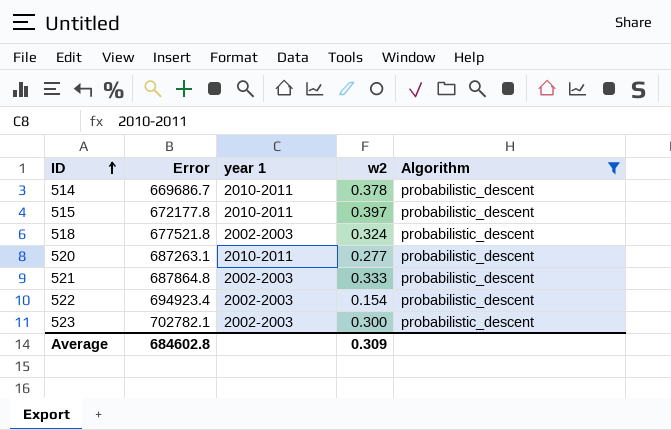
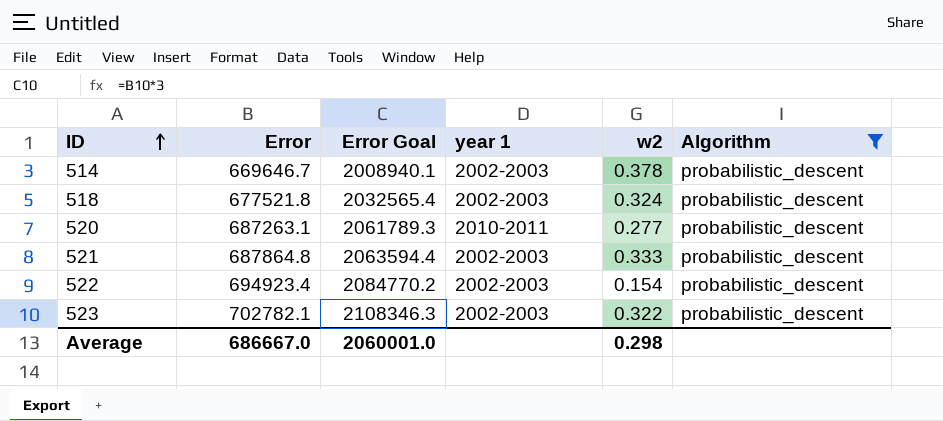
column Error Goal | formula: none -> [Error] * 3
row 515: 672177.8 | 2010-2011 | 0.397 | probabilistic_descent -> none
514 | Error: 669686.7 -> 669646.7
514 | year 1: 2010-2011 -> 2002-2003
523 | w2: 0.300 -> 0.322
Average | Error: 684602.8 -> 686667.0
Average | w2: 0.309 -> 0.298

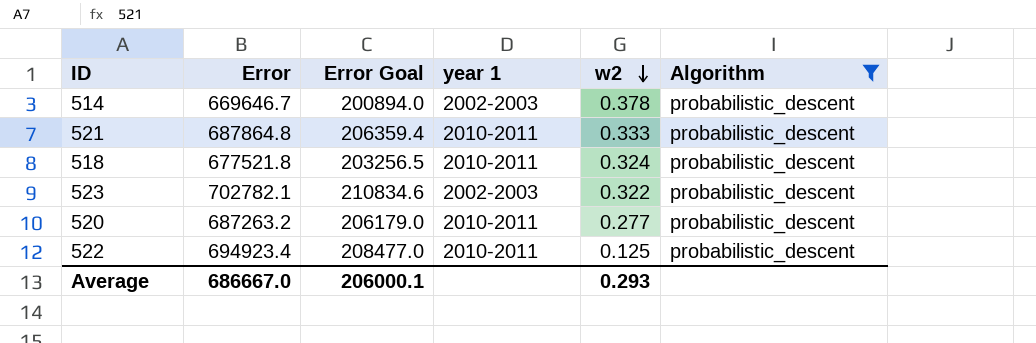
row order: ID ascending -> w2 descending
column Error Goal | formula: [Error] * 3 -> [Error] * 0.3
521 | year 1: 2002-2003 -> 2010-2011
518 | year 1: 2002-2003 -> 2010-2011
520 | Error: 687263.1 -> 687263.2
522 | year 1: 2002-2003 -> 2010-2011
522 | w2: 0.154 -> 0.125
Average | Error Goal: 2060001.0 -> 206000.1
Average | w2: 0.298 -> 0.293

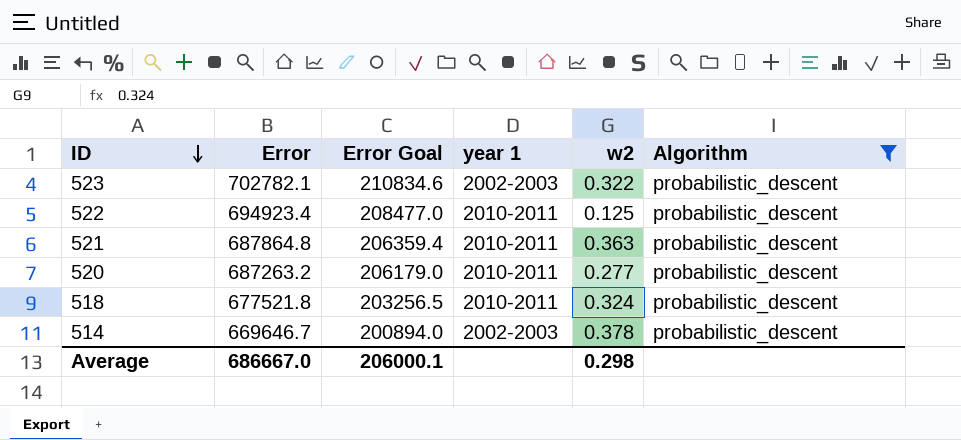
row order: w2 descending -> ID descending
521 | w2: 0.333 -> 0.363
Average | w2: 0.293 -> 0.298

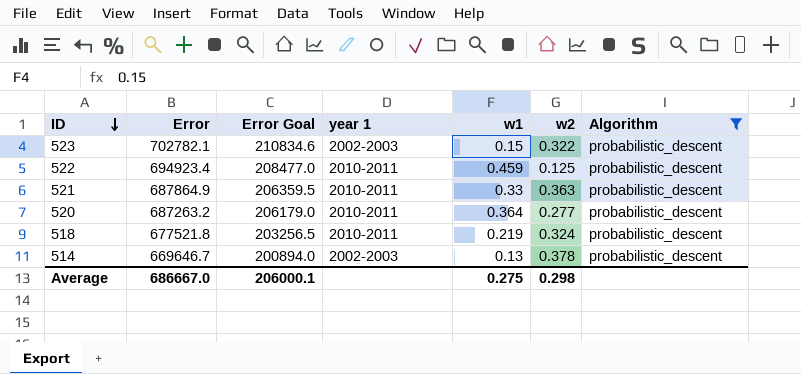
column w1 | position: none -> 5
521 | Error: 687864.8 -> 687864.9
521 | Error Goal: 206359.4 -> 206359.5

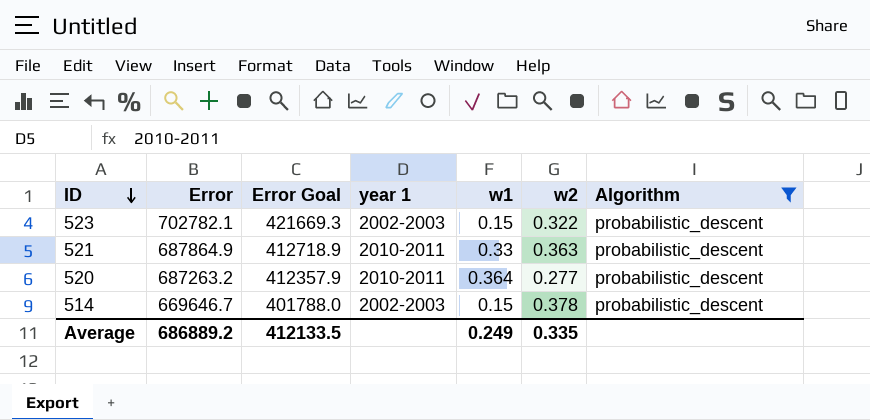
column Error Goal | formula: [Error] * 0.3 -> [Error] * 0.6
row 522: 694923.4 | 208477.0 | 2010-2011 | 0.459 | 0.125 | probabilistic_descent -> none
row 518: 677521.8 | 203256.5 | 2010-2011 | 0.219 | 0.324 | probabilistic_descent -> none
514 | w1: 0.13 -> 0.15
Average | Error: 686667.0 -> 686889.2
Average | Error Goal: 206000.1 -> 412133.5
Average | w1: 0.275 -> 0.249
Average | w2: 0.298 -> 0.335

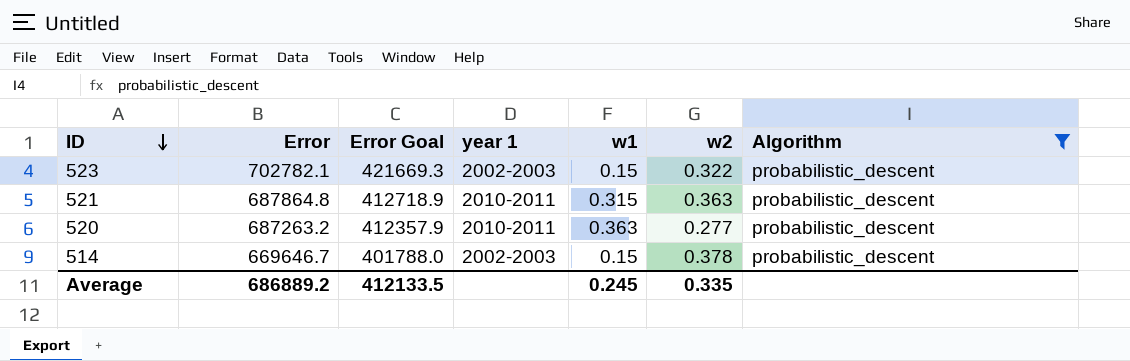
521 | Error: 687864.9 -> 687864.8
521 | w1: 0.33 -> 0.315
520 | w1: 0.364 -> 0.363
Average | w1: 0.249 -> 0.245

